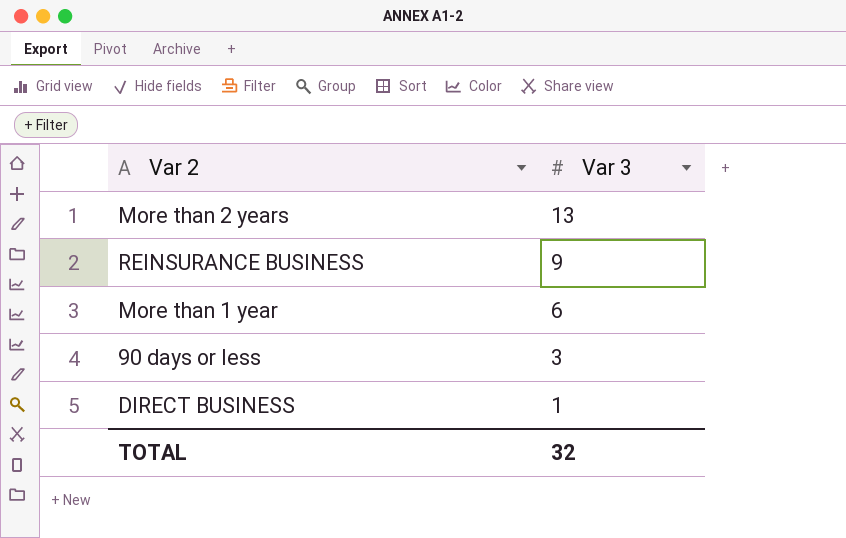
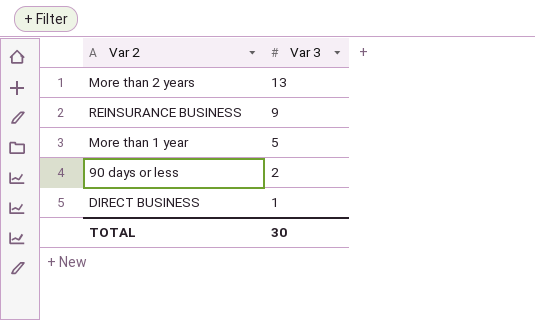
More than 1 year | Var 3: 6 -> 5
90 days or less | Var 3: 3 -> 2
TOTAL | Var 3: 32 -> 30

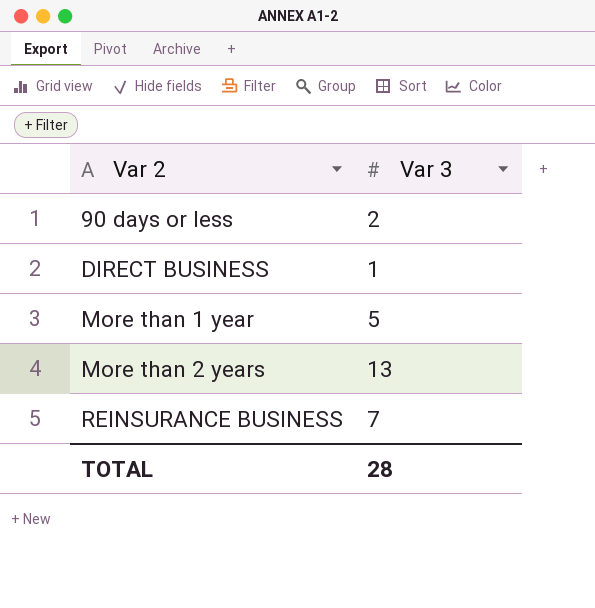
row order: Var 3 descending -> Var 2 ascending
REINSURANCE BUSINESS | Var 3: 9 -> 7
TOTAL | Var 3: 30 -> 28

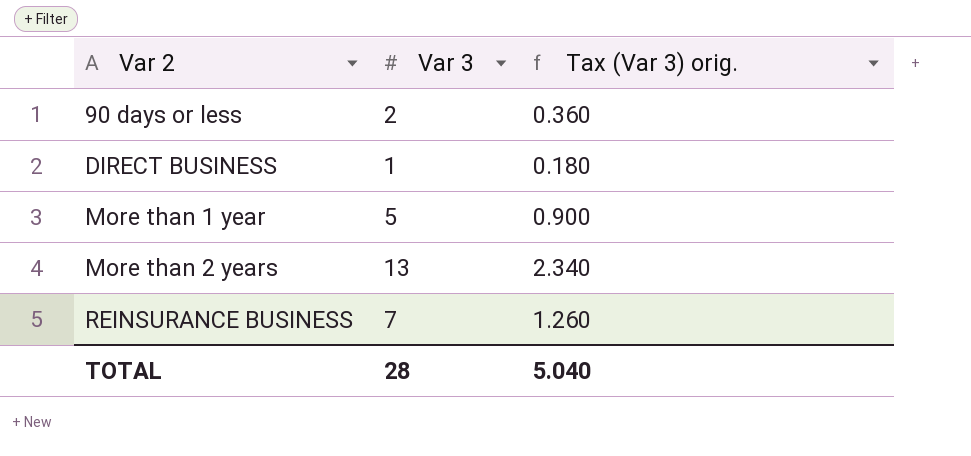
column Tax (Var 3) orig. | formula: none -> [Var 3] * 0.18

